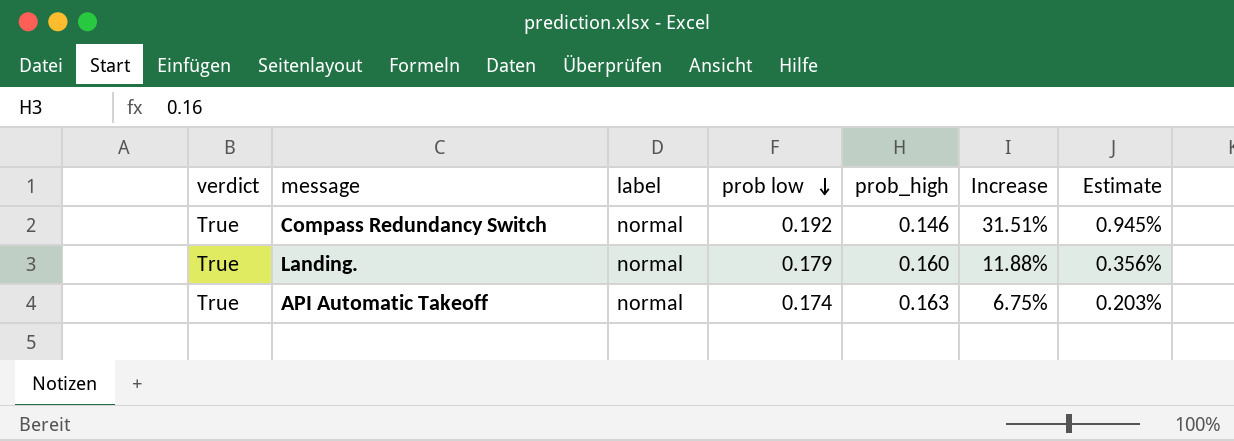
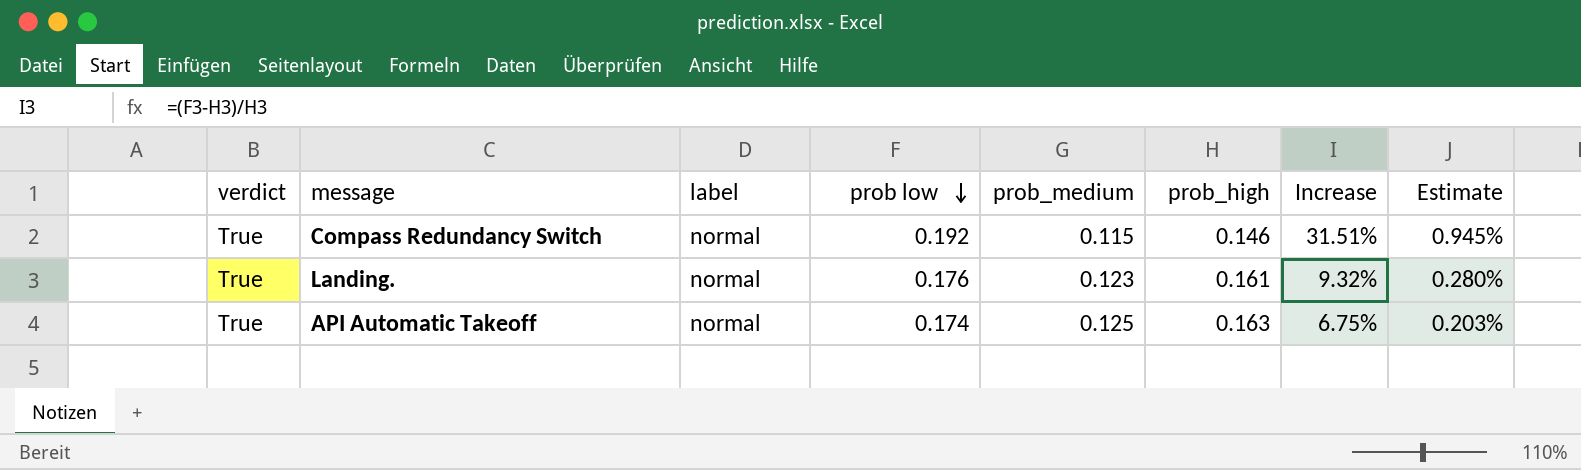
column prob_medium | position: none -> 5
Landing. | prob low: 0.179 -> 0.176
Landing. | prob_high: 0.160 -> 0.161
Landing. | Increase: 11.88% -> 9.32%
Landing. | Estimate: 0.356% -> 0.280%

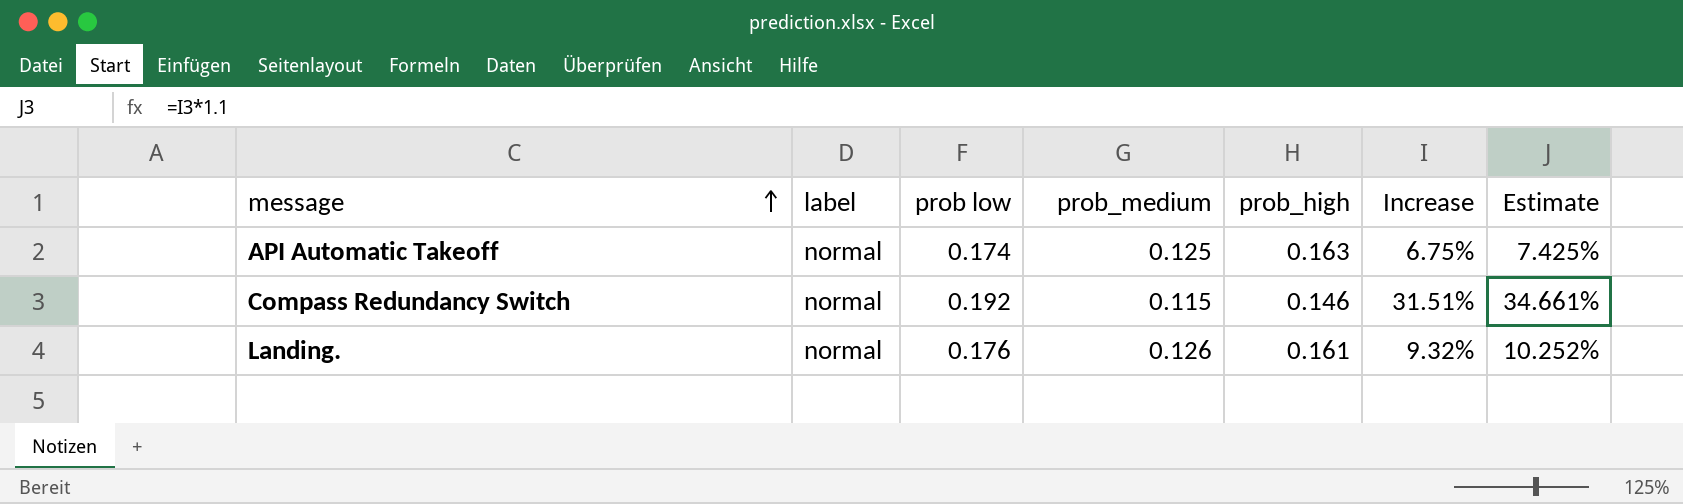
row order: prob low descending -> message ascending
column verdict | position: 1 -> none
column Estimate | formula: [Increase] * 0.03 -> [Increase] * 1.1
Landing. | prob_medium: 0.123 -> 0.126

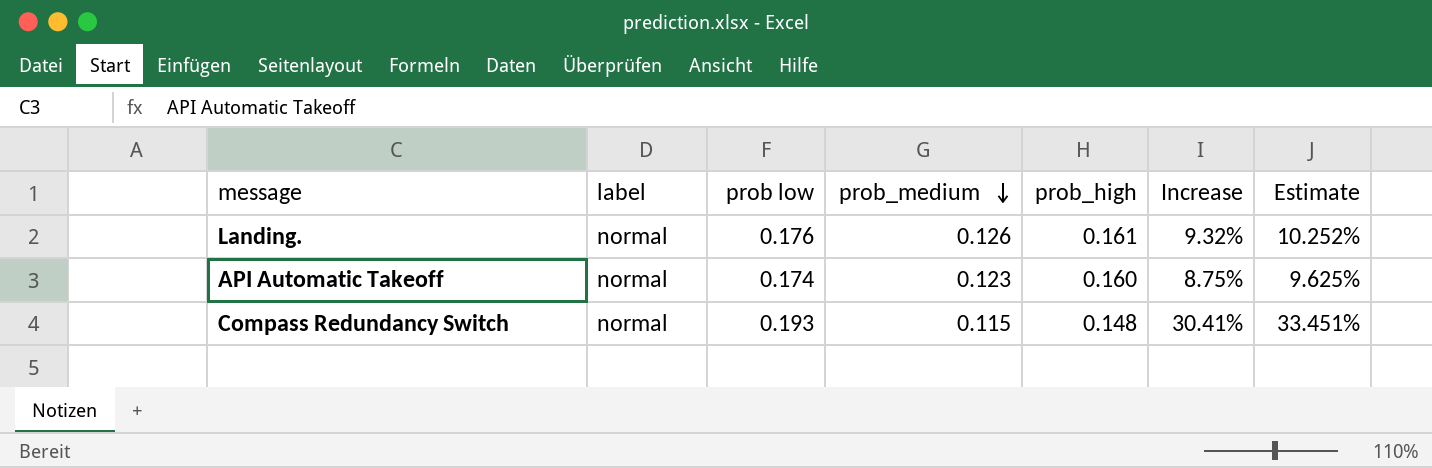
row order: message ascending -> prob_medium descending
API Automatic Takeoff | prob_medium: 0.125 -> 0.123
API Automatic Takeoff | prob_high: 0.163 -> 0.160
API Automatic Takeoff | Increase: 6.75% -> 8.75%
API Automatic Takeoff | Estimate: 7.425% -> 9.625%
Compass Redundancy Switch | prob low: 0.192 -> 0.193
Compass Redundancy Switch | prob_high: 0.146 -> 0.148
Compass Redundancy Switch | Increase: 31.51% -> 30.41%
Compass Redundancy Switch | Estimate: 34.661% -> 33.451%

